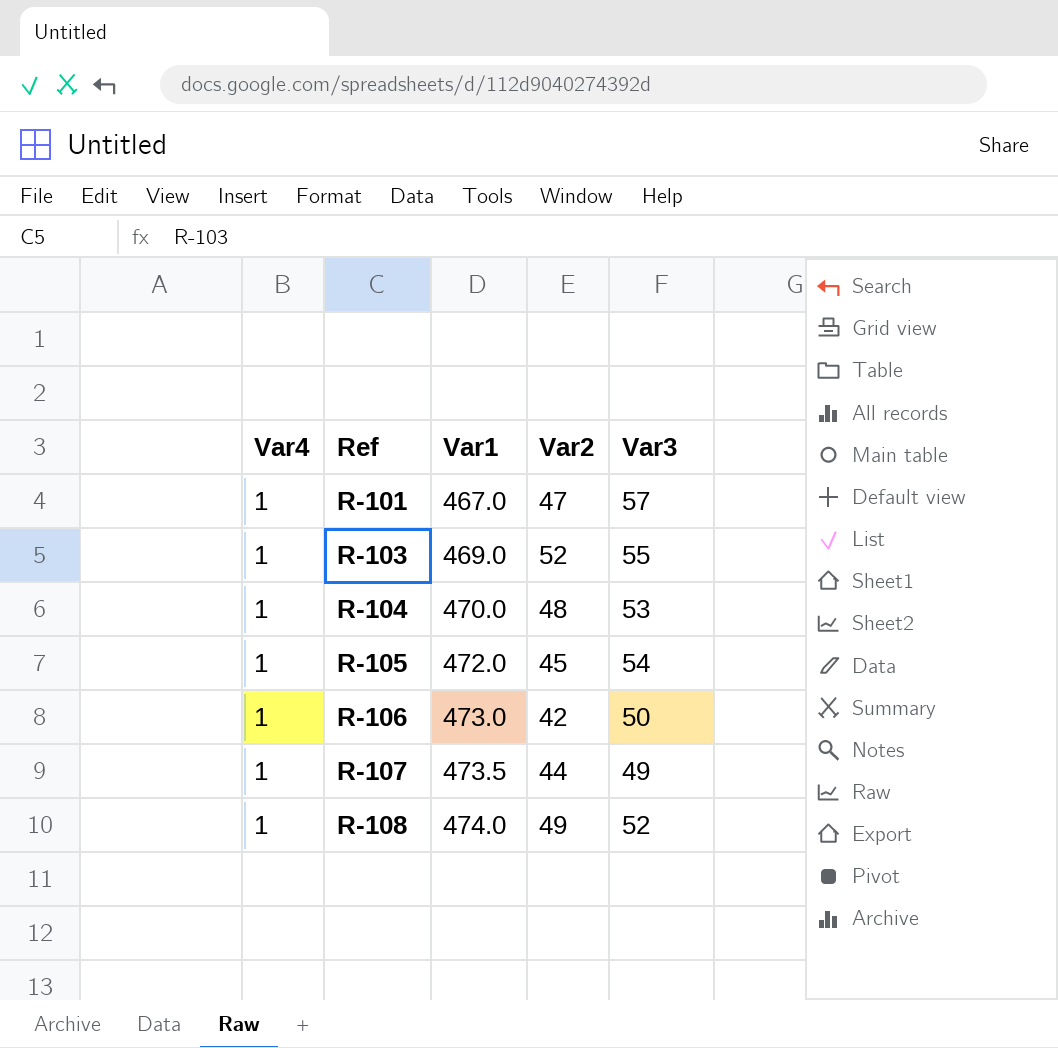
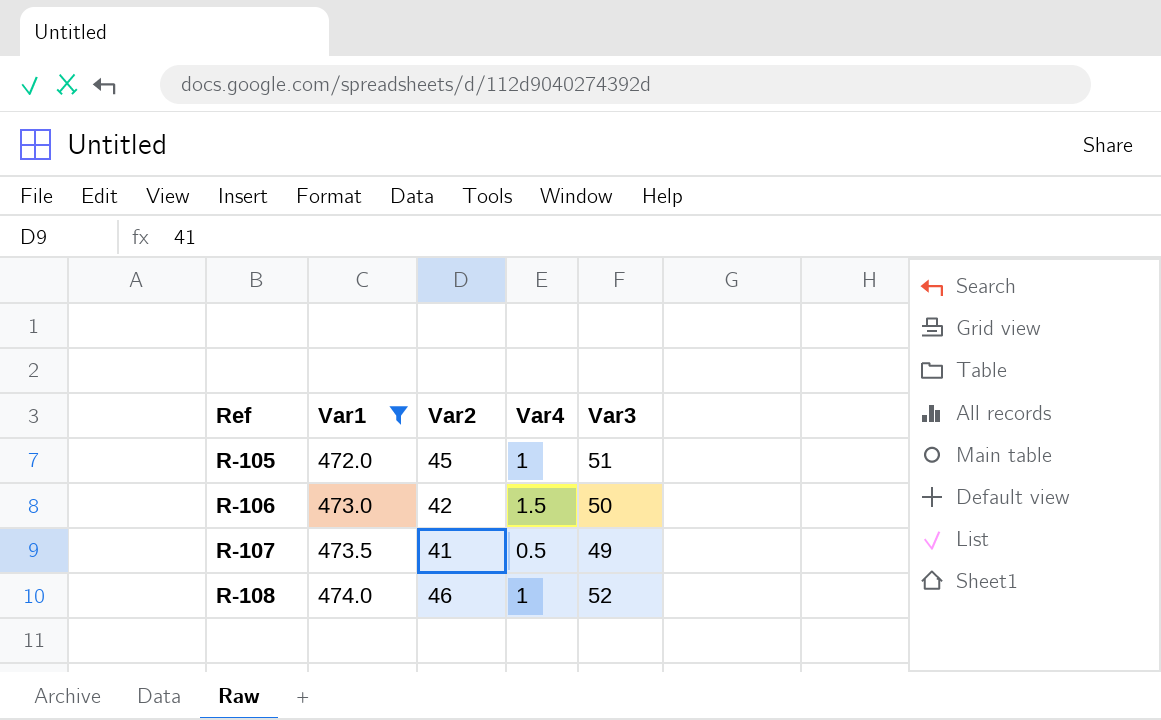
filter: none -> Var1 >= 472.0
column Var4 | position: 1 -> 4
R-105 | Var3: 54 -> 51
R-106 | Var4: 1 -> 1.5
R-107 | Var2: 44 -> 41
R-107 | Var4: 1 -> 0.5
R-108 | Var2: 49 -> 46

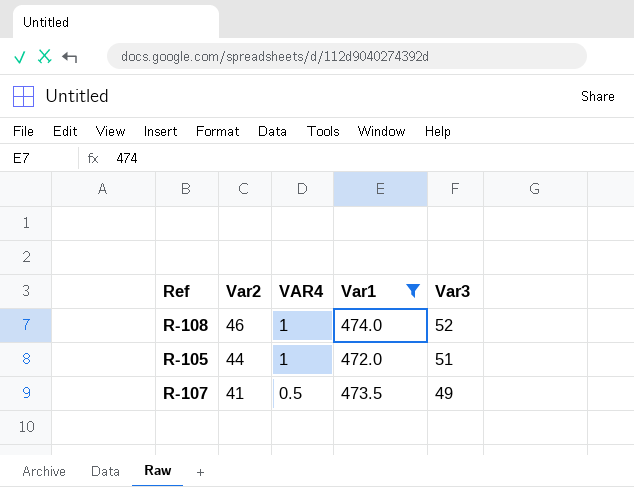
row order: Ref ascending -> Var2 descending
column name: Var4 -> VAR4
column Var1 | position: 2 -> 4
row R-106: 473.0 | 42 | 1.5 | 50 -> none
R-105 | Var2: 45 -> 44

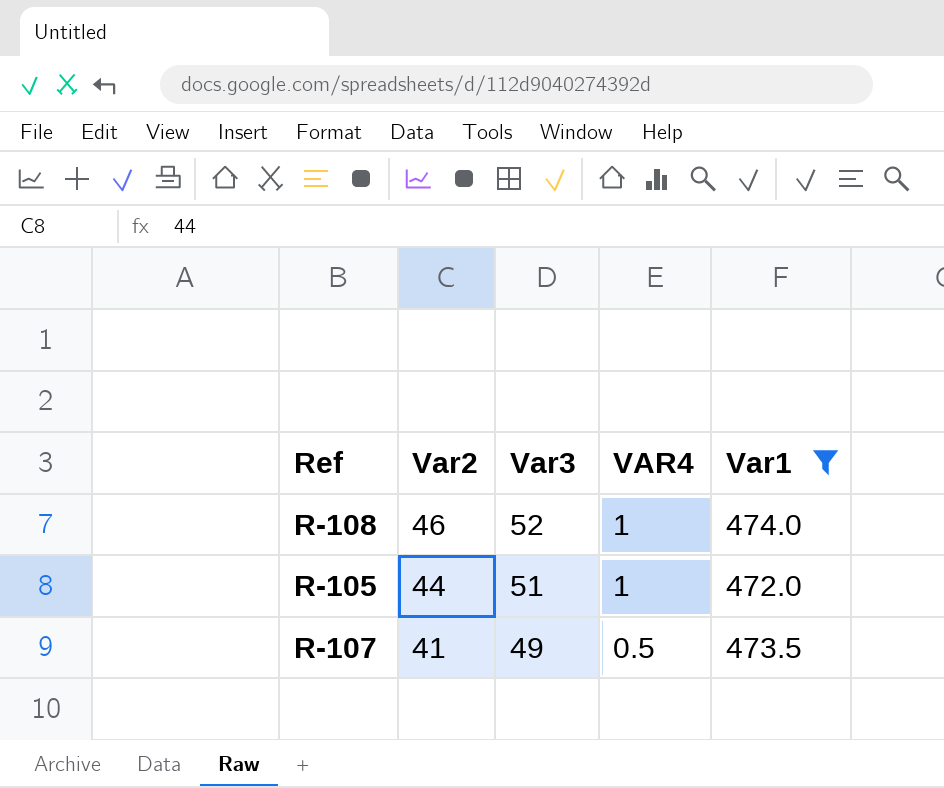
column Var3 | position: 5 -> 3

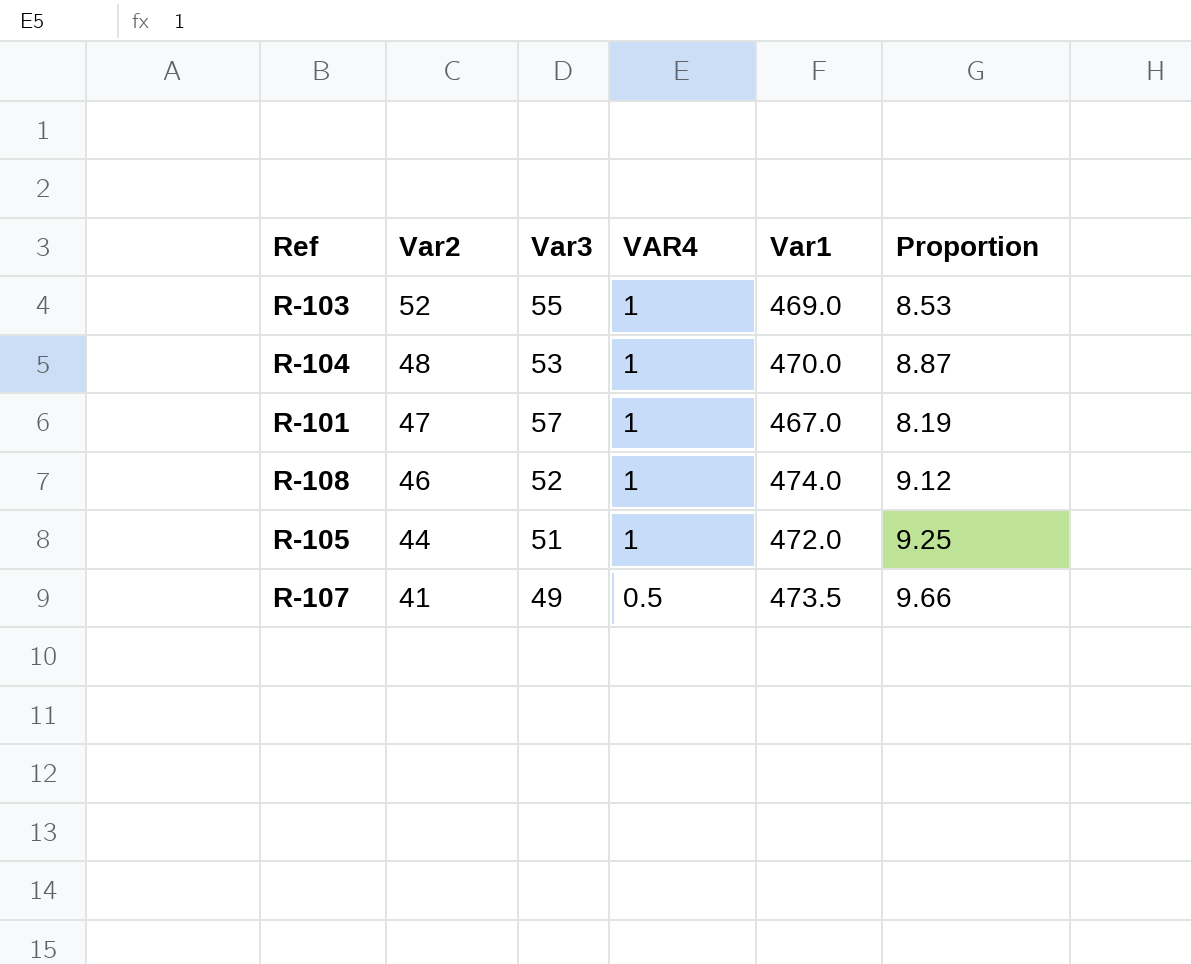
filter: Var1 >= 472.0 -> none
column Proportion | formula: none -> [Var1] / [Var3]

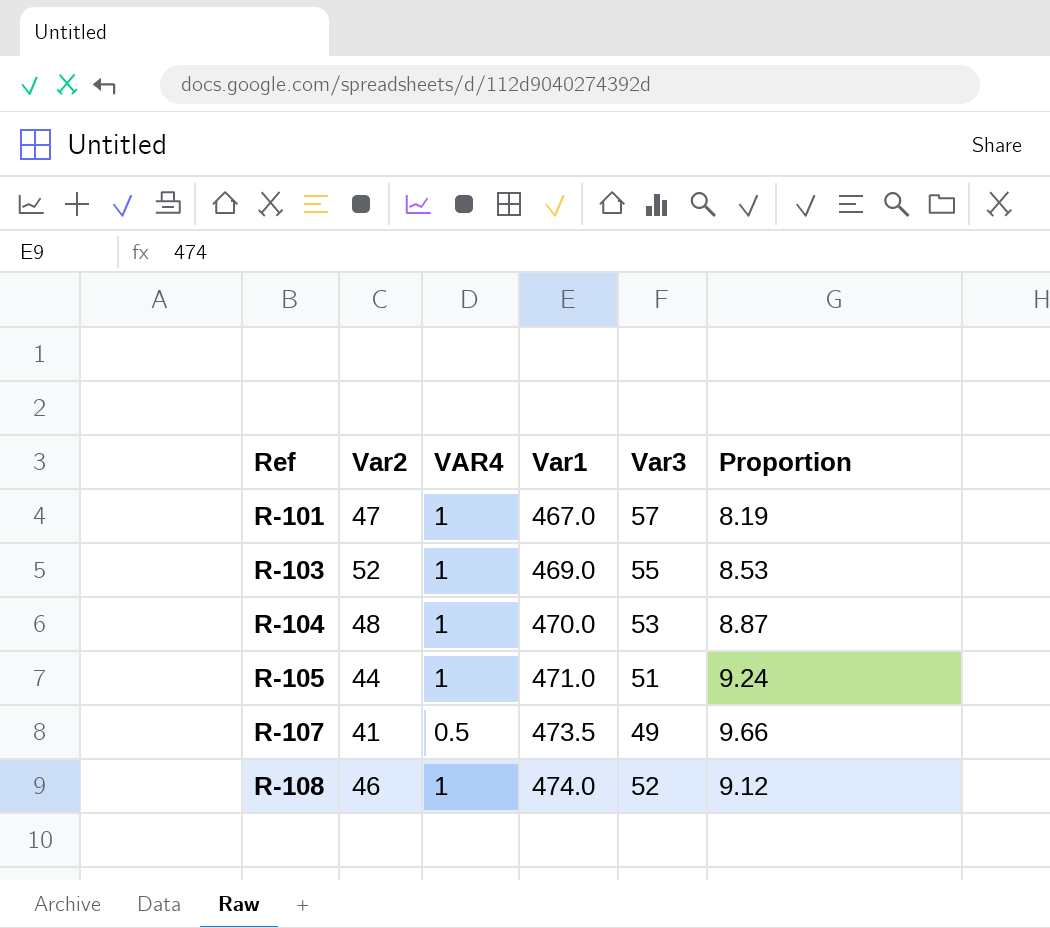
row order: Var2 descending -> Ref ascending
column Var3 | position: 3 -> 5
R-105 | Var1: 472.0 -> 471.0
R-105 | Proportion: 9.25 -> 9.24

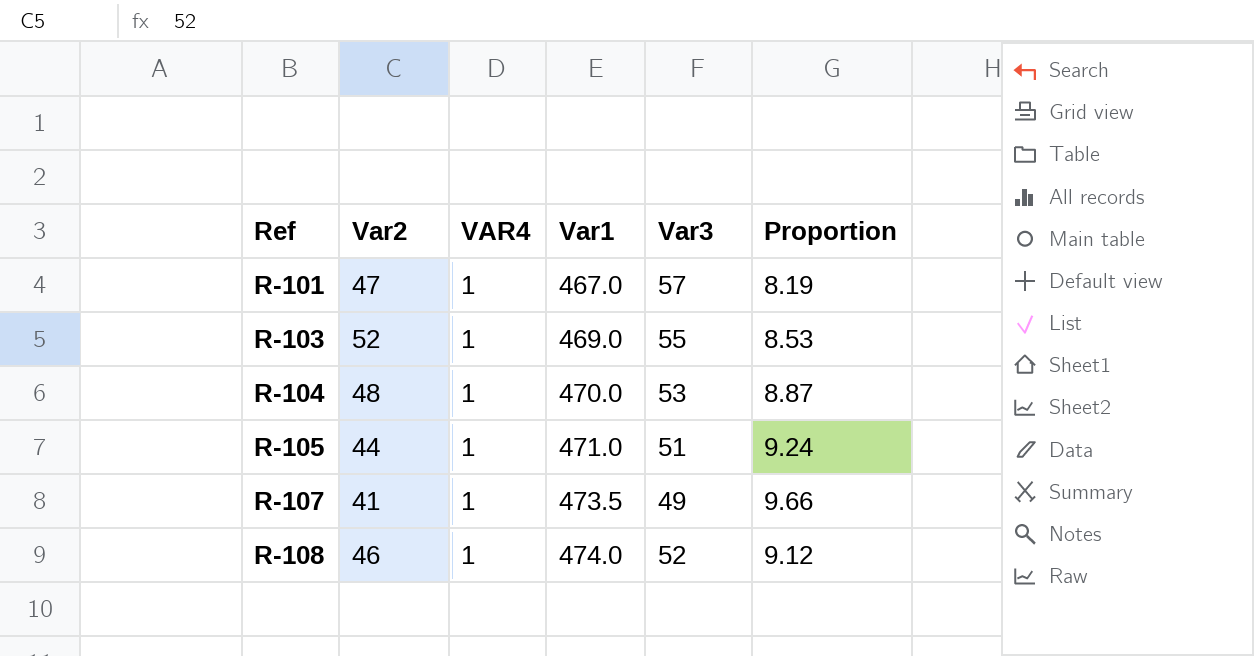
R-107 | VAR4: 0.5 -> 1

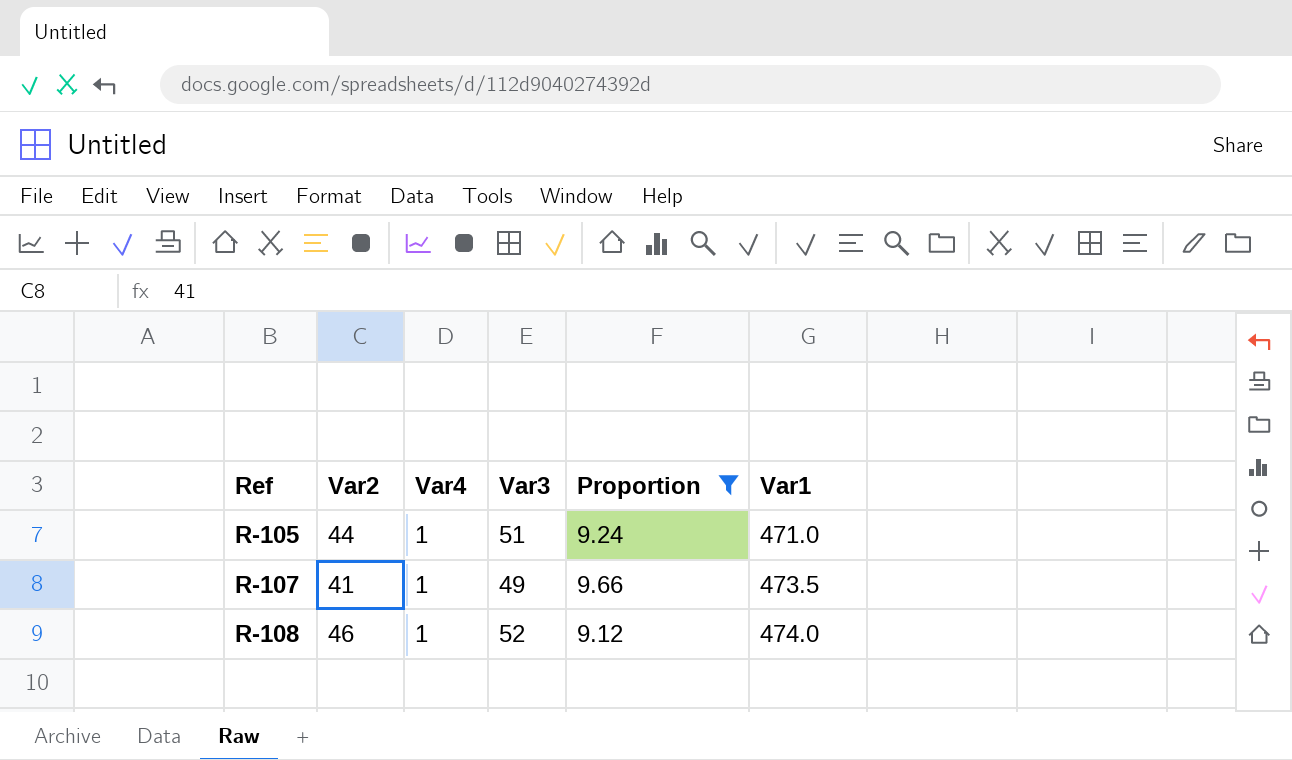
filter: none -> Proportion >= 9.12
column name: VAR4 -> Var4
column Var1 | position: 4 -> 6

